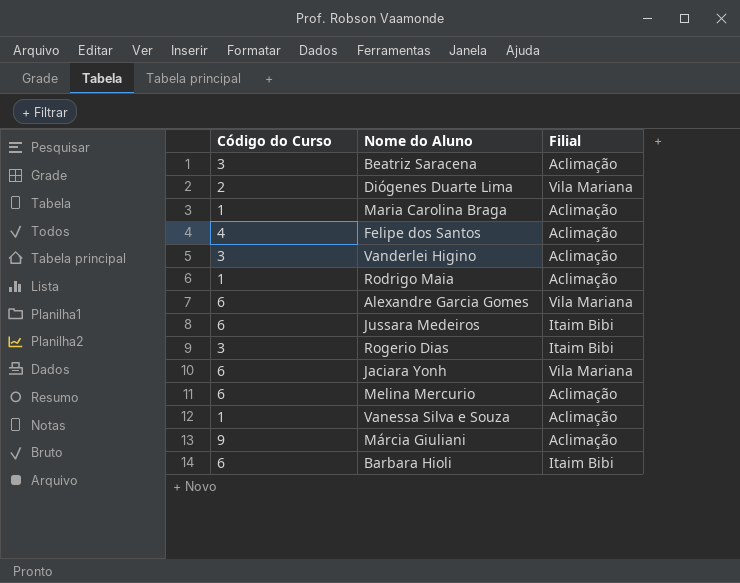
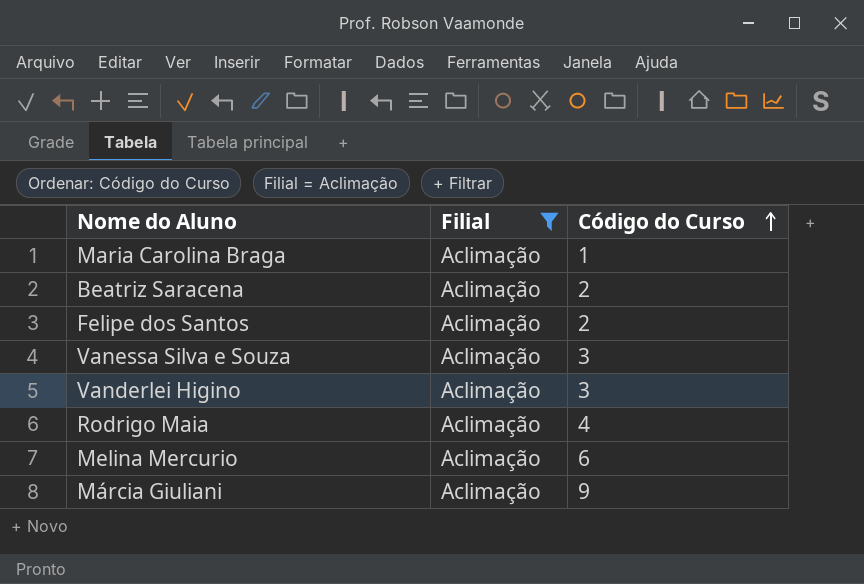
filter: none -> Filial = Aclimação
row order: none -> Código do Curso ascending
column Código do Curso | position: 1 -> 3
Beatriz Saracena | Código do Curso: 3 -> 2
Felipe dos Santos | Código do Curso: 4 -> 2
Vanessa Silva e Souza | Código do Curso: 1 -> 3
Rodrigo Maia | Código do Curso: 1 -> 4

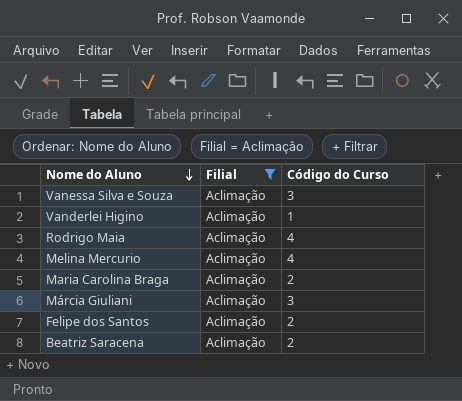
row order: Código do Curso ascending -> Nome do Aluno descending
Vanderlei Higino | Código do Curso: 3 -> 1
Melina Mercurio | Código do Curso: 6 -> 4
Maria Carolina Braga | Código do Curso: 1 -> 2
Márcia Giuliani | Código do Curso: 9 -> 3

